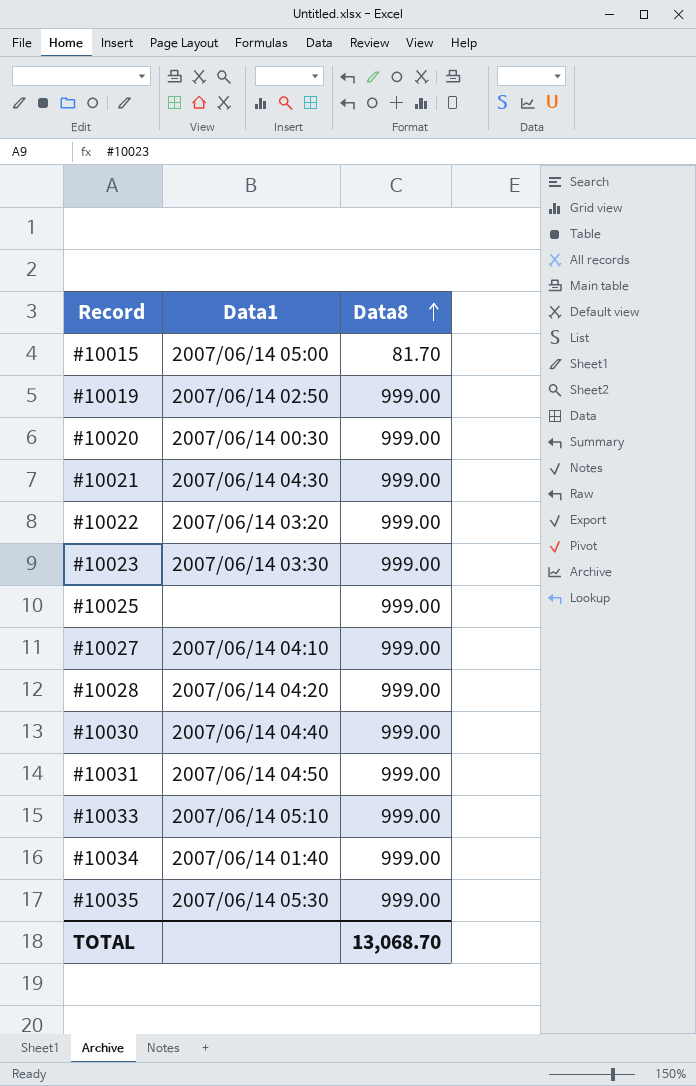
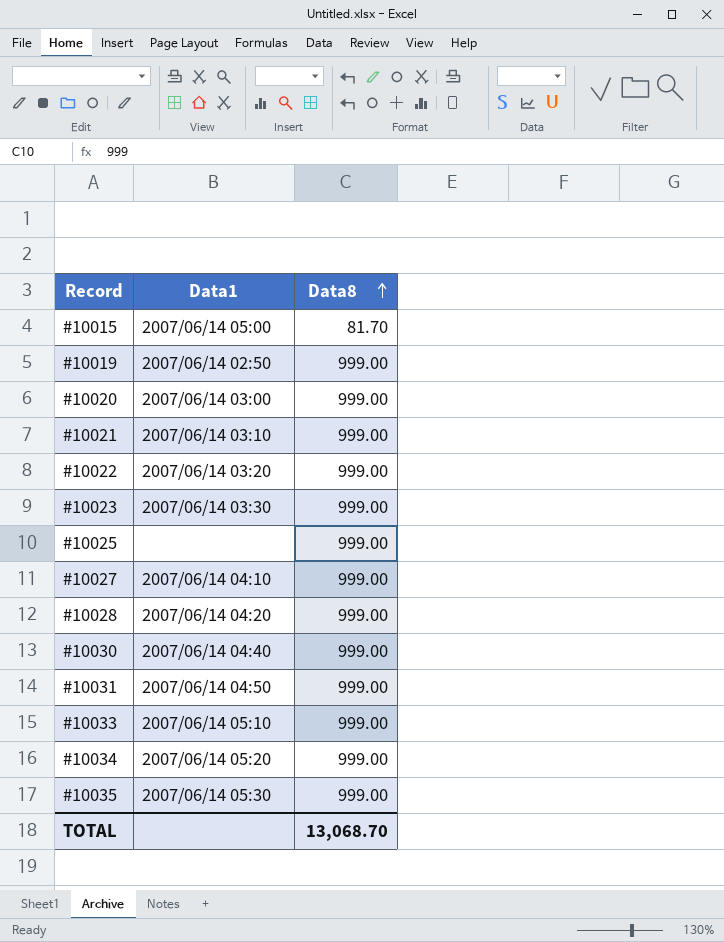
#10020 | Data1: 2007/06/14 00:30 -> 2007/06/14 03:00
#10021 | Data1: 2007/06/14 04:30 -> 2007/06/14 03:10
#10034 | Data1: 2007/06/14 01:40 -> 2007/06/14 05:20

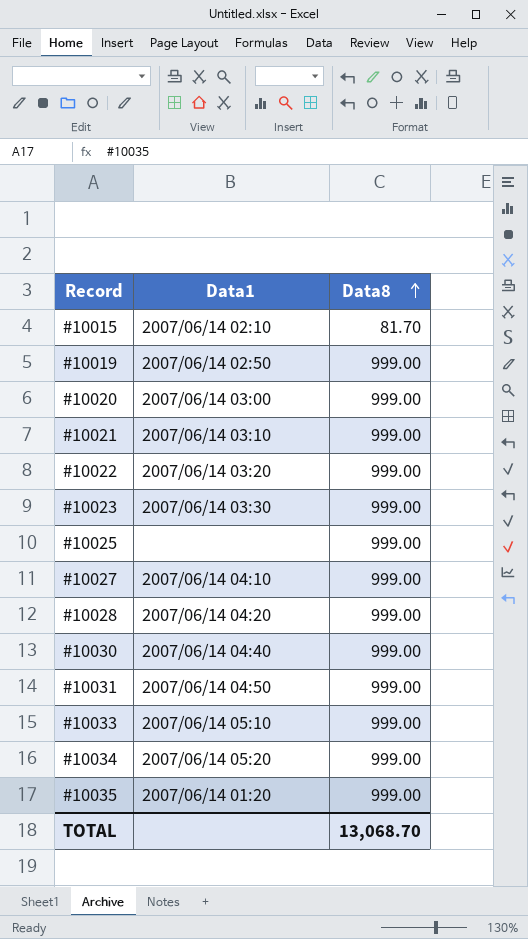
#10015 | Data1: 2007/06/14 05:00 -> 2007/06/14 02:10
#10035 | Data1: 2007/06/14 05:30 -> 2007/06/14 01:20

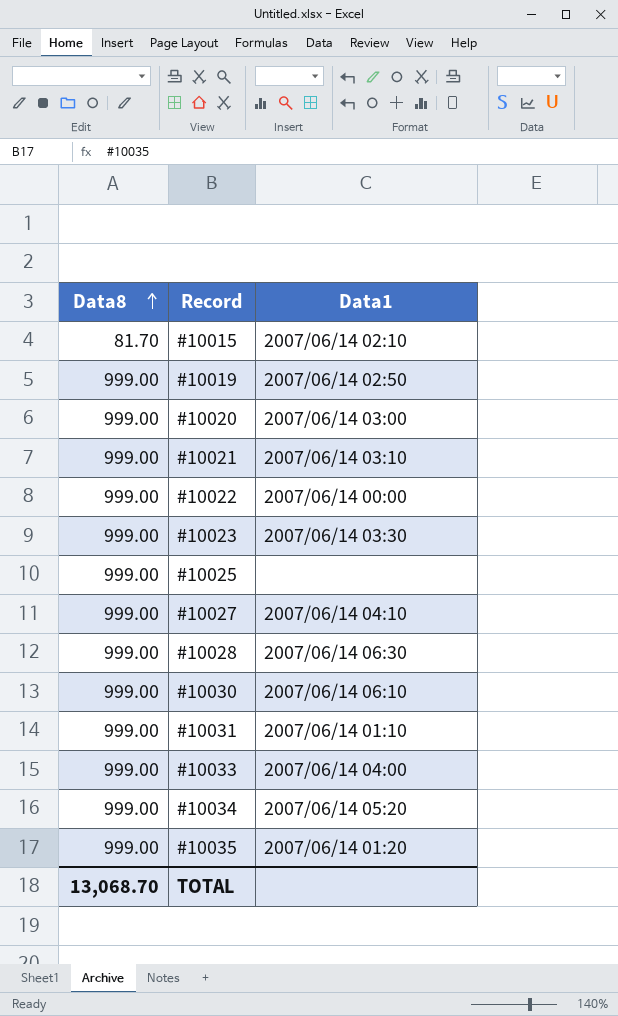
column Data8 | position: 3 -> 1
#10022 | Data1: 2007/06/14 03:20 -> 2007/06/14 00:00
#10028 | Data1: 2007/06/14 04:20 -> 2007/06/14 06:30
#10030 | Data1: 2007/06/14 04:40 -> 2007/06/14 06:10
#10031 | Data1: 2007/06/14 04:50 -> 2007/06/14 01:10
#10033 | Data1: 2007/06/14 05:10 -> 2007/06/14 04:00

